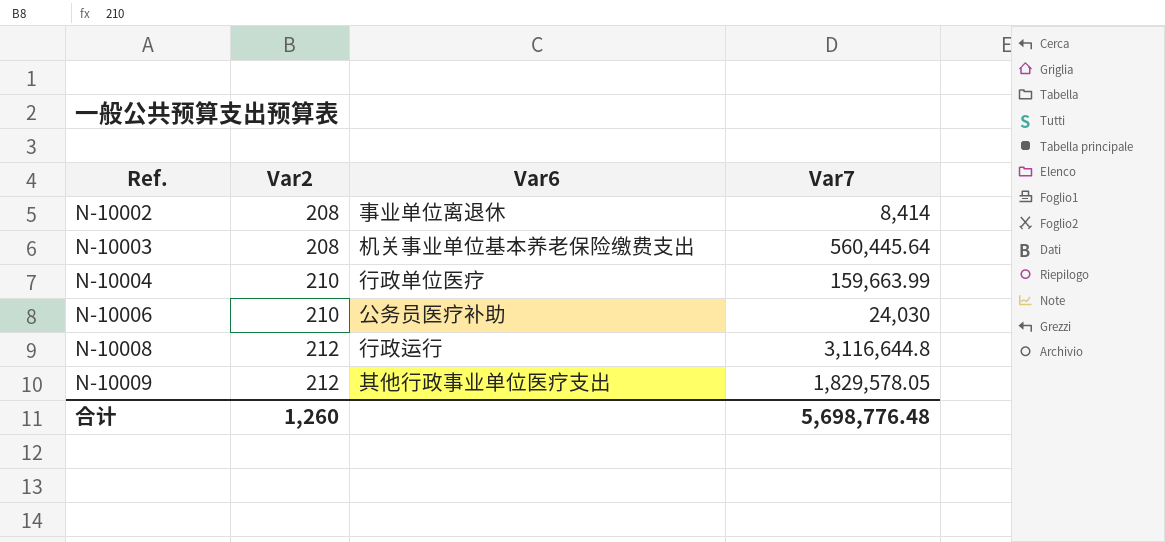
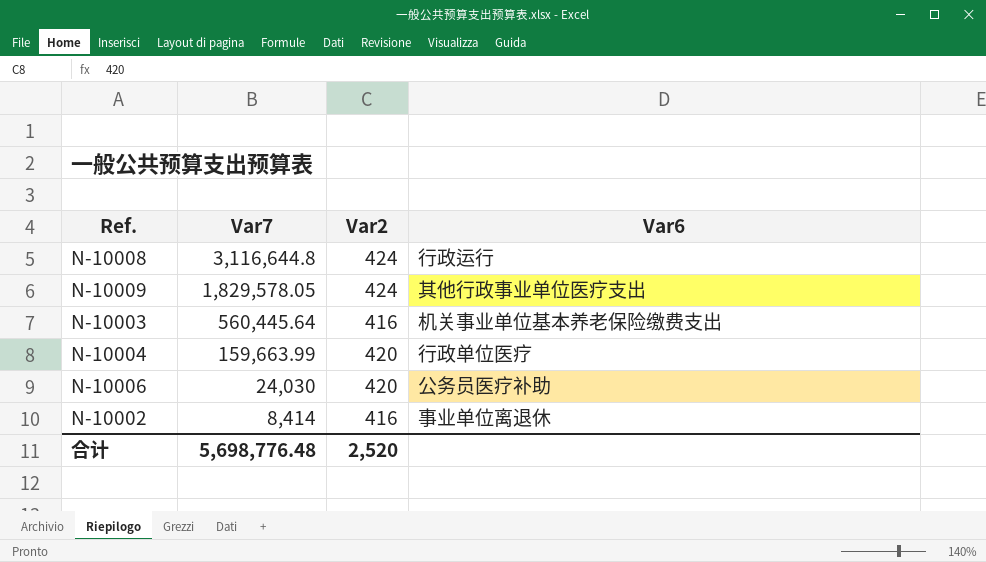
row order: Ref. ascending -> Var7 descending
column Var7 | position: 4 -> 2
N-10008 | Var2: 212 -> 424
N-10009 | Var2: 212 -> 424
N-10003 | Var2: 208 -> 416
N-10004 | Var2: 210 -> 420
N-10006 | Var2: 210 -> 420
N-10002 | Var2: 208 -> 416
合计 | Var2: 1,260 -> 2,520

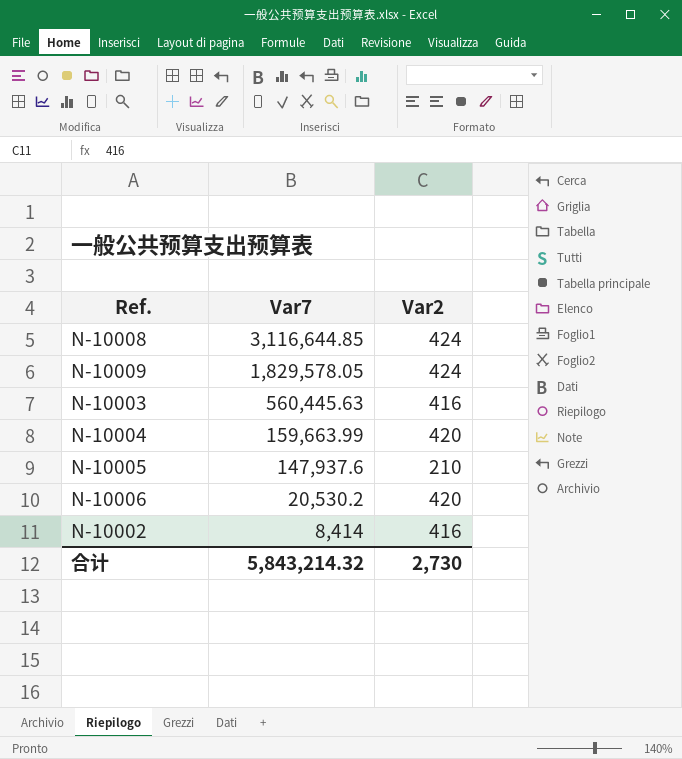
column Var6 | position: 4 -> none
N-10008 | Var7: 3,116,644.8 -> 3,116,644.85
N-10003 | Var7: 560,445.64 -> 560,445.63
row N-10005: none -> 147,937.6 | 210
N-10006 | Var7: 24,030 -> 20,530.2
合计 | Var7: 5,698,776.48 -> 5,843,214.32
合计 | Var2: 2,520 -> 2,730

